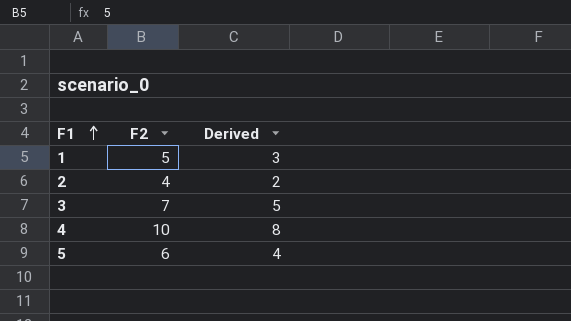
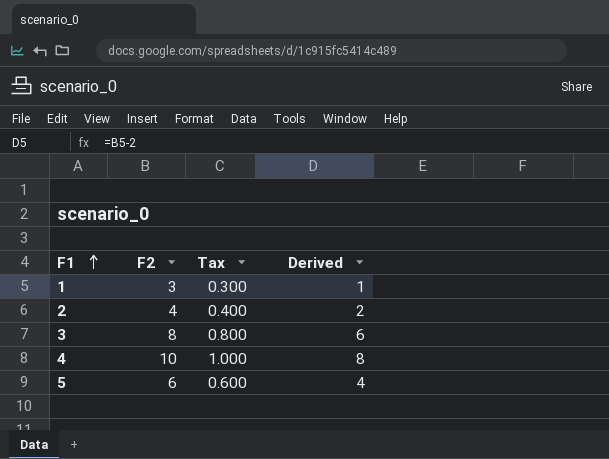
column Tax | formula: none -> [F2] * 0.1
1 | F2: 5 -> 3
1 | Derived: 3 -> 1
3 | F2: 7 -> 8
3 | Derived: 5 -> 6

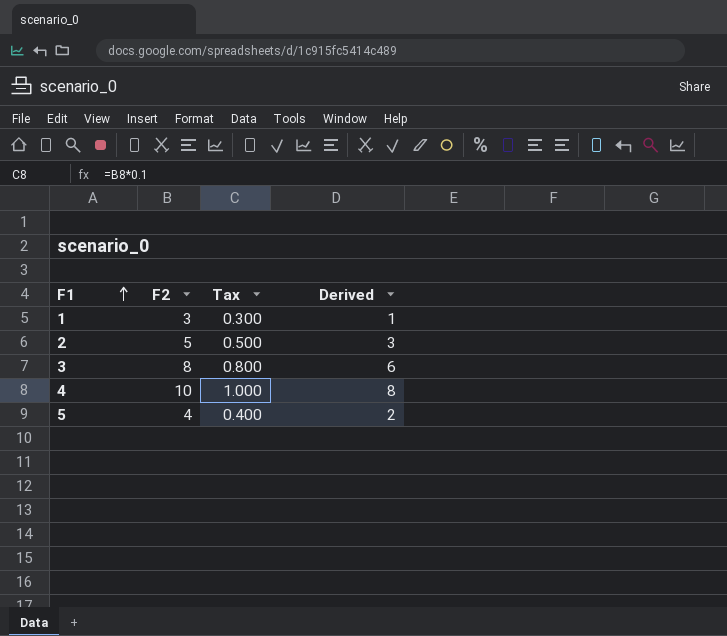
2 | F2: 4 -> 5
2 | Tax: 0.400 -> 0.500
2 | Derived: 2 -> 3
5 | F2: 6 -> 4
5 | Tax: 0.600 -> 0.400
5 | Derived: 4 -> 2

